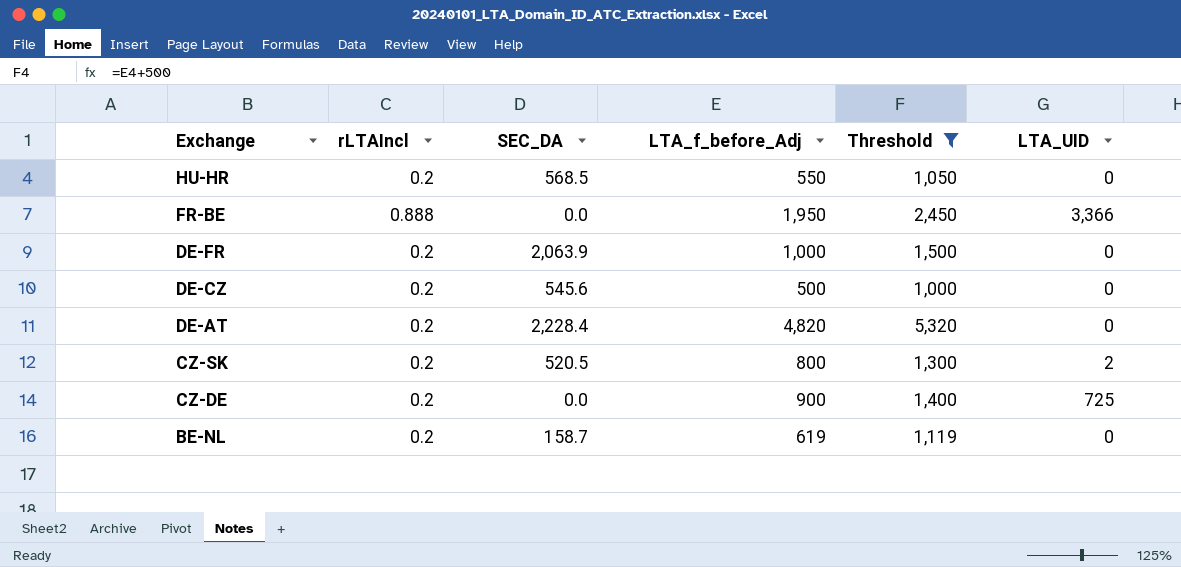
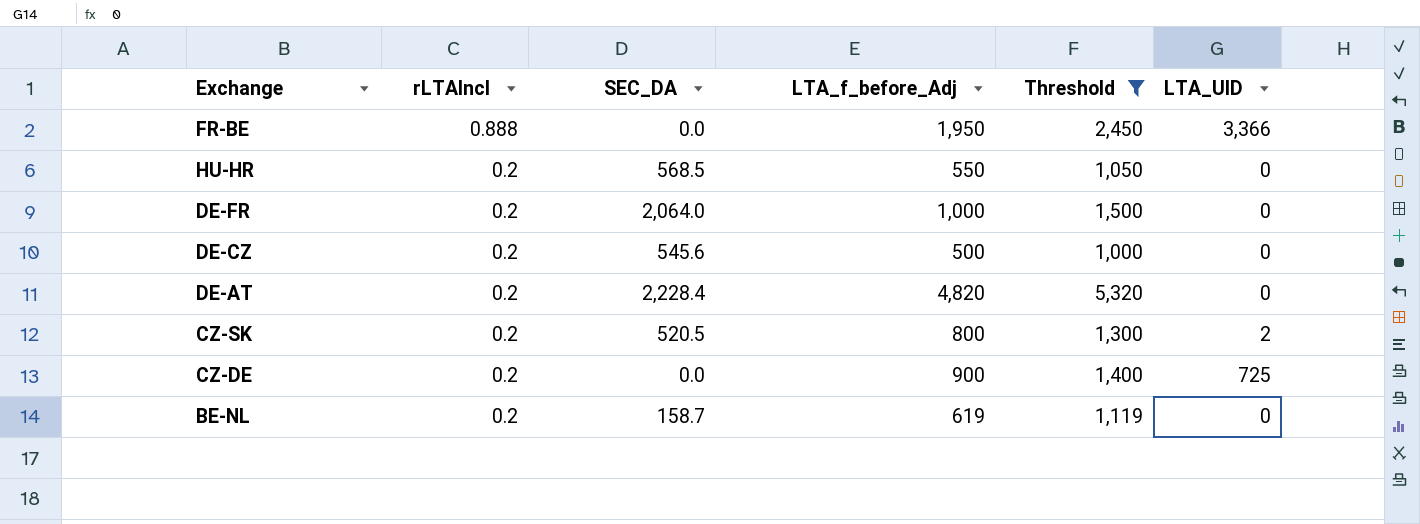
row order: Exchange descending -> rLTAIncl descending
DE-FR | SEC_DA: 2,063.9 -> 2,064.0

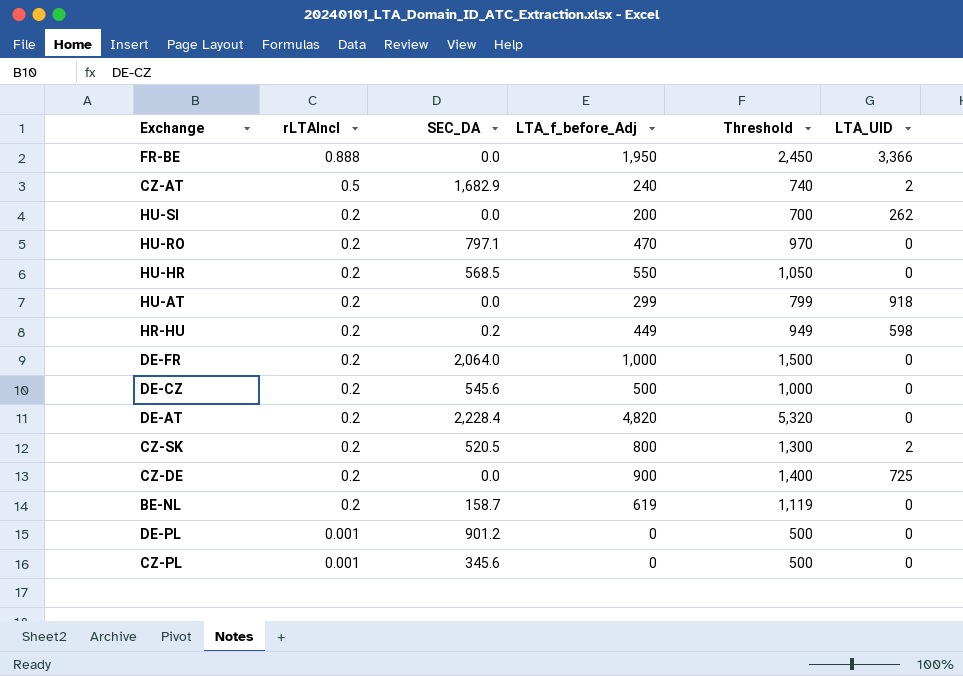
filter: Threshold >= 1,000 -> none

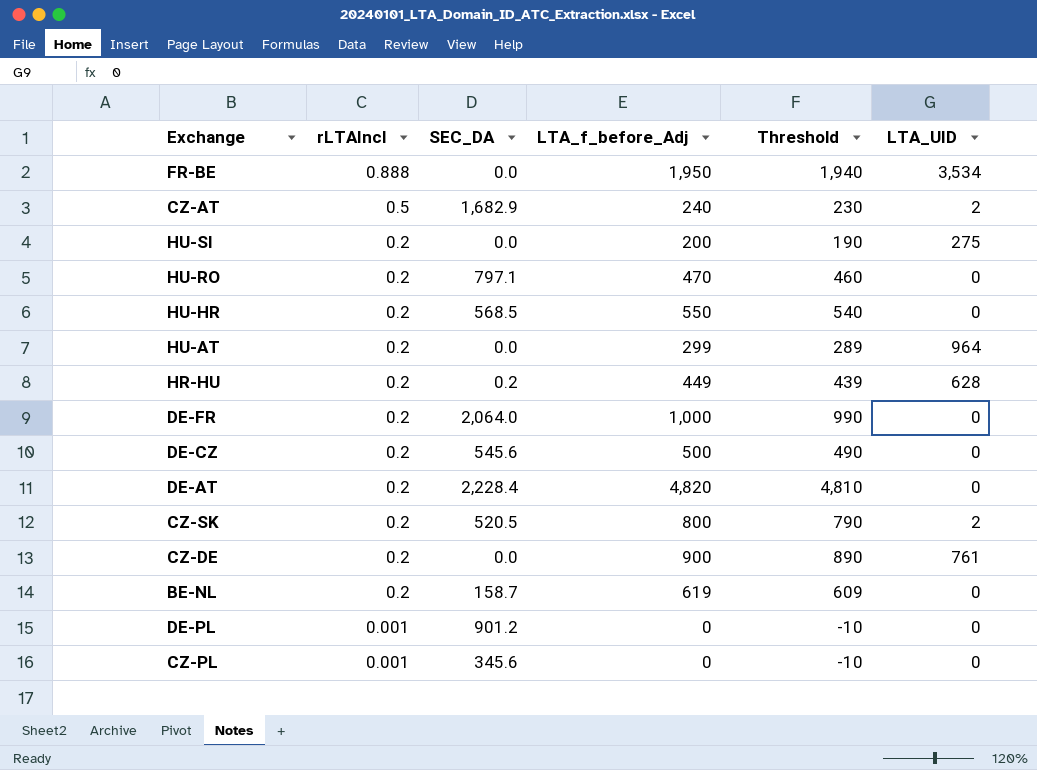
column Threshold | formula: [LTA_f_before_Adj] + 500 -> [LTA_f_before_Adj] - 10
FR-BE | LTA_UID: 3,366 -> 3,534
HU-SI | LTA_UID: 262 -> 275
HU-AT | LTA_UID: 918 -> 964
HR-HU | LTA_UID: 598 -> 628
CZ-DE | LTA_UID: 725 -> 761

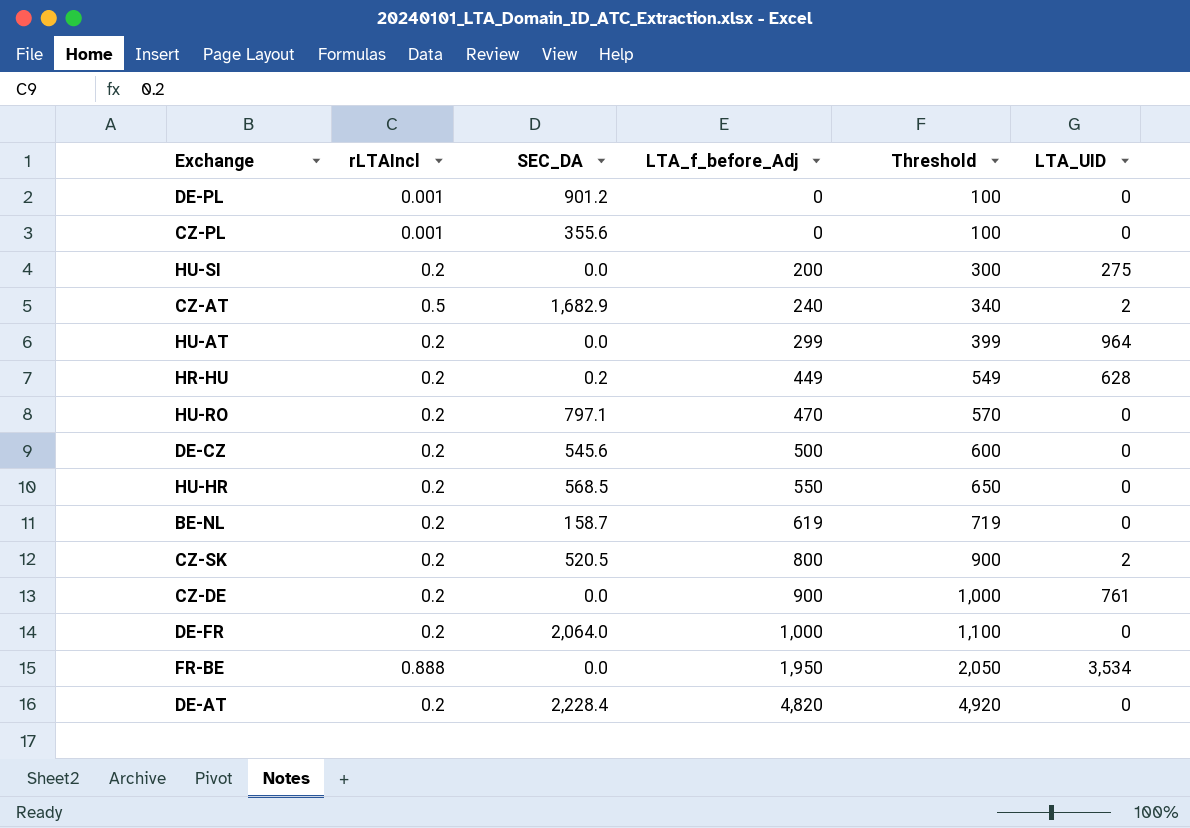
row order: rLTAIncl descending -> LTA_f_before_Adj ascending
column Threshold | formula: [LTA_f_before_Adj] - 10 -> [LTA_f_before_Adj] + 100
CZ-PL | SEC_DA: 345.6 -> 355.6

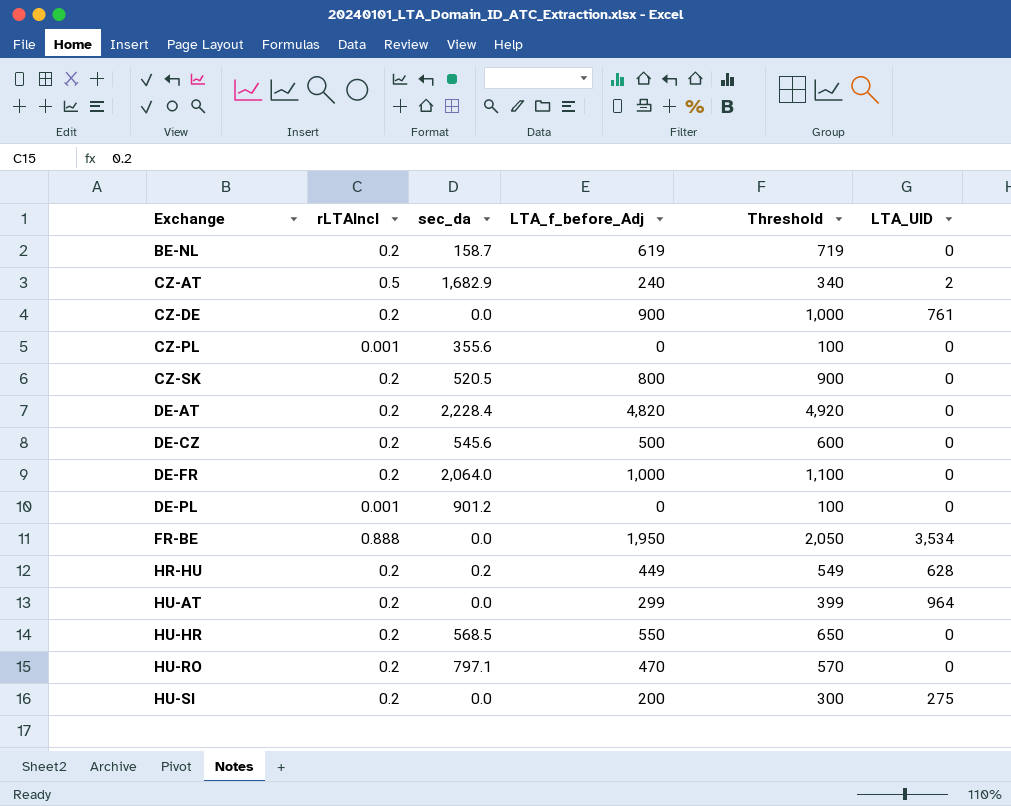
row order: LTA_f_before_Adj ascending -> Exchange ascending
column name: SEC_DA -> sec_da
CZ-SK | LTA_UID: 2 -> 0

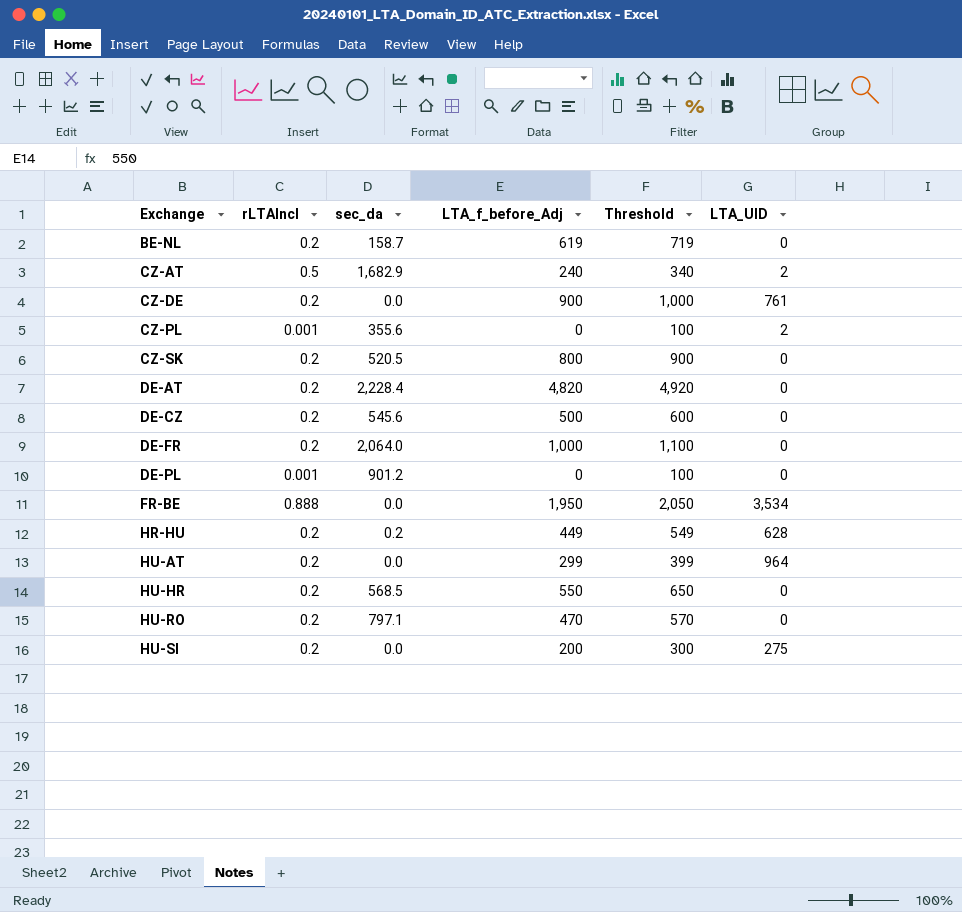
CZ-PL | LTA_UID: 0 -> 2

